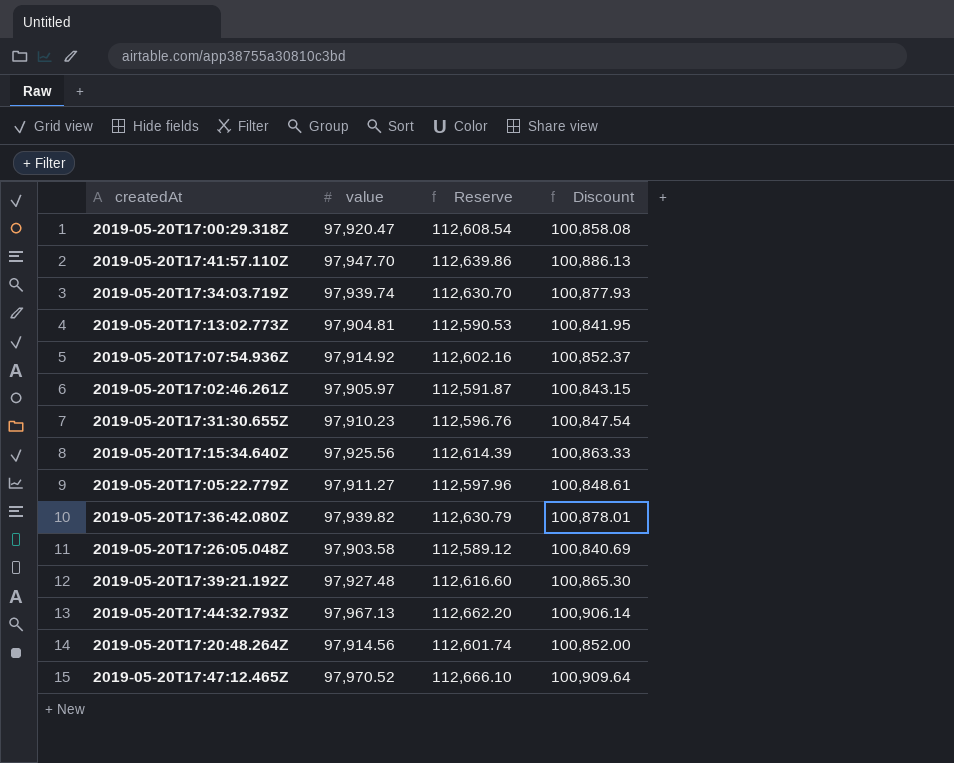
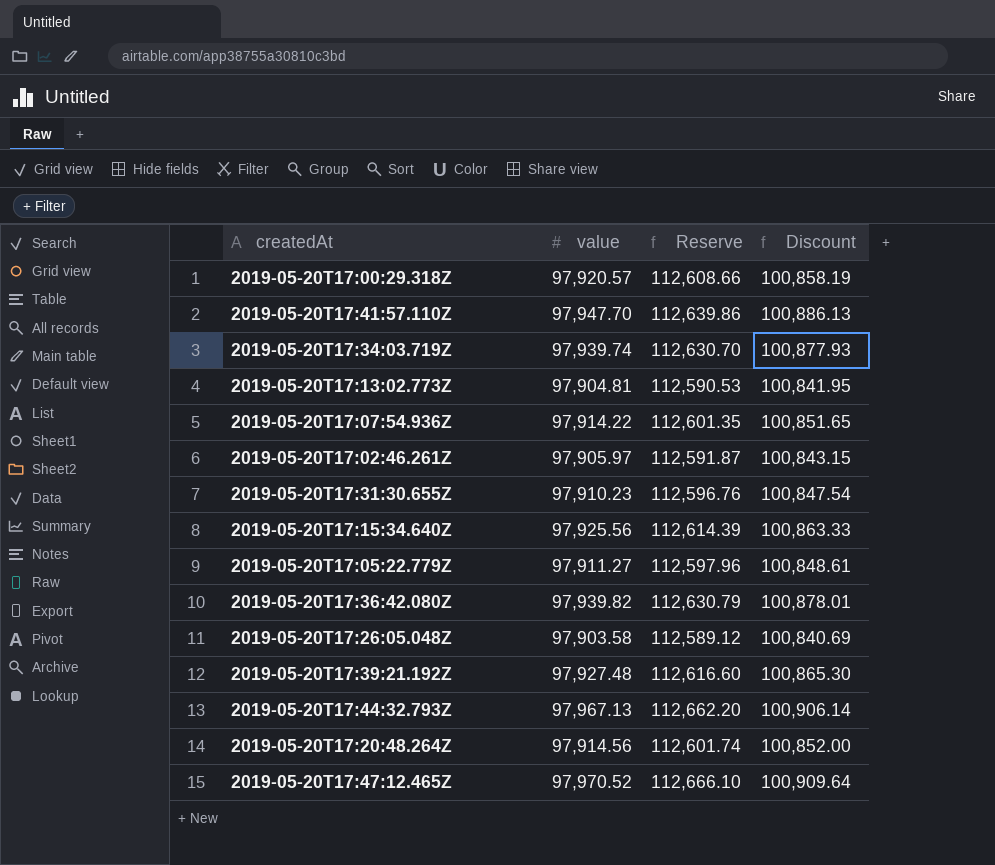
2019-05-20T17:00:29.318Z | value: 97,920.47 -> 97,920.57
2019-05-20T17:00:29.318Z | Reserve: 112,608.54 -> 112,608.66
2019-05-20T17:00:29.318Z | Discount: 100,858.08 -> 100,858.19
2019-05-20T17:07:54.936Z | value: 97,914.92 -> 97,914.22
2019-05-20T17:07:54.936Z | Reserve: 112,602.16 -> 112,601.35
2019-05-20T17:07:54.936Z | Discount: 100,852.37 -> 100,851.65

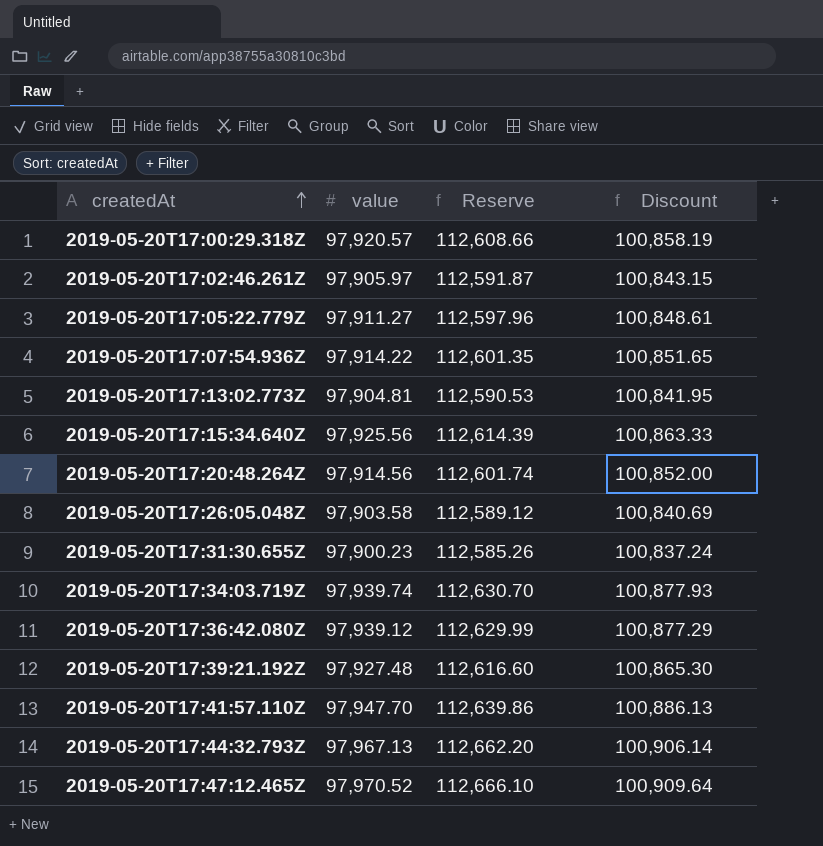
row order: none -> createdAt ascending
2019-05-20T17:31:30.655Z | value: 97,910.23 -> 97,900.23
2019-05-20T17:31:30.655Z | Reserve: 112,596.76 -> 112,585.26
2019-05-20T17:31:30.655Z | Discount: 100,847.54 -> 100,837.24
2019-05-20T17:36:42.080Z | value: 97,939.82 -> 97,939.12
2019-05-20T17:36:42.080Z | Reserve: 112,630.79 -> 112,629.99
2019-05-20T17:36:42.080Z | Discount: 100,878.01 -> 100,877.29

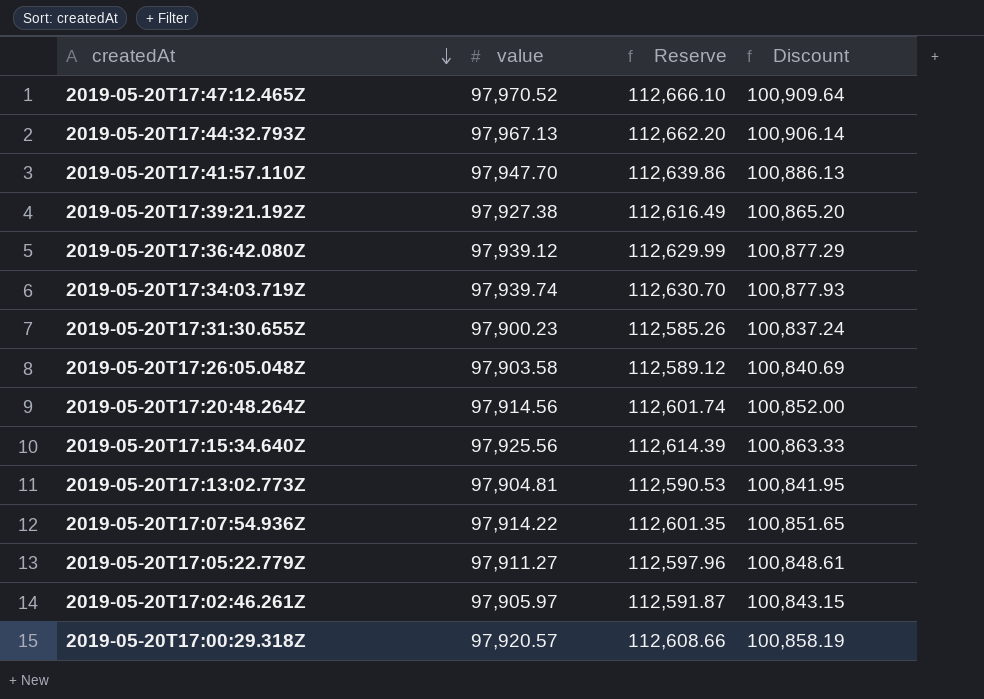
row order: createdAt ascending -> createdAt descending
2019-05-20T17:39:21.192Z | value: 97,927.48 -> 97,927.38
2019-05-20T17:39:21.192Z | Reserve: 112,616.60 -> 112,616.49
2019-05-20T17:39:21.192Z | Discount: 100,865.30 -> 100,865.20

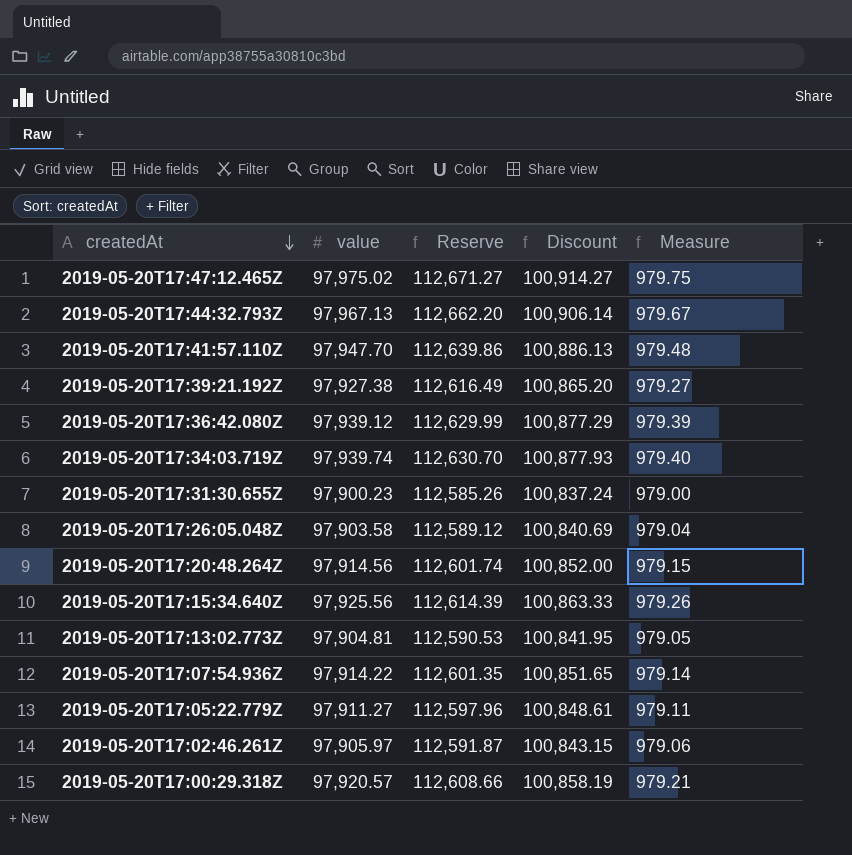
column Measure | formula: none -> [value] * 0.01
2019-05-20T17:47:12.465Z | value: 97,970.52 -> 97,975.02
2019-05-20T17:47:12.465Z | Reserve: 112,666.10 -> 112,671.27
2019-05-20T17:47:12.465Z | Discount: 100,909.64 -> 100,914.27

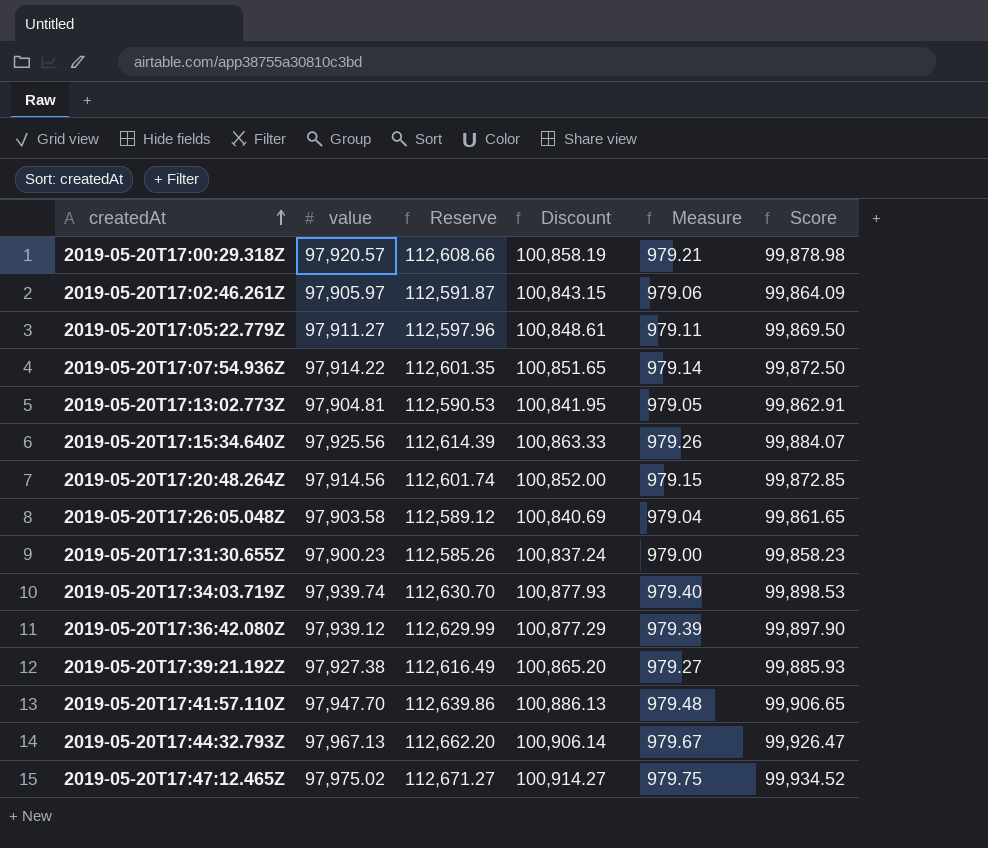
row order: createdAt descending -> createdAt ascending
column Score | formula: none -> [value] * 1.02

